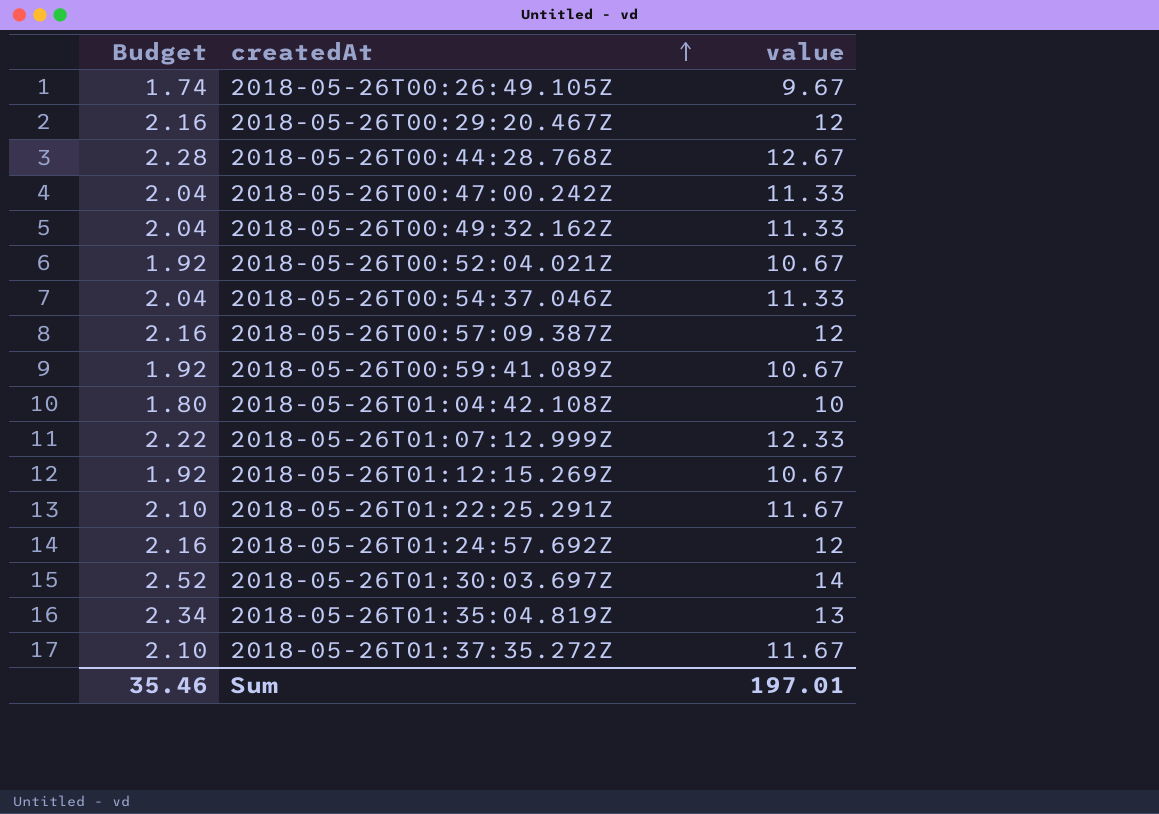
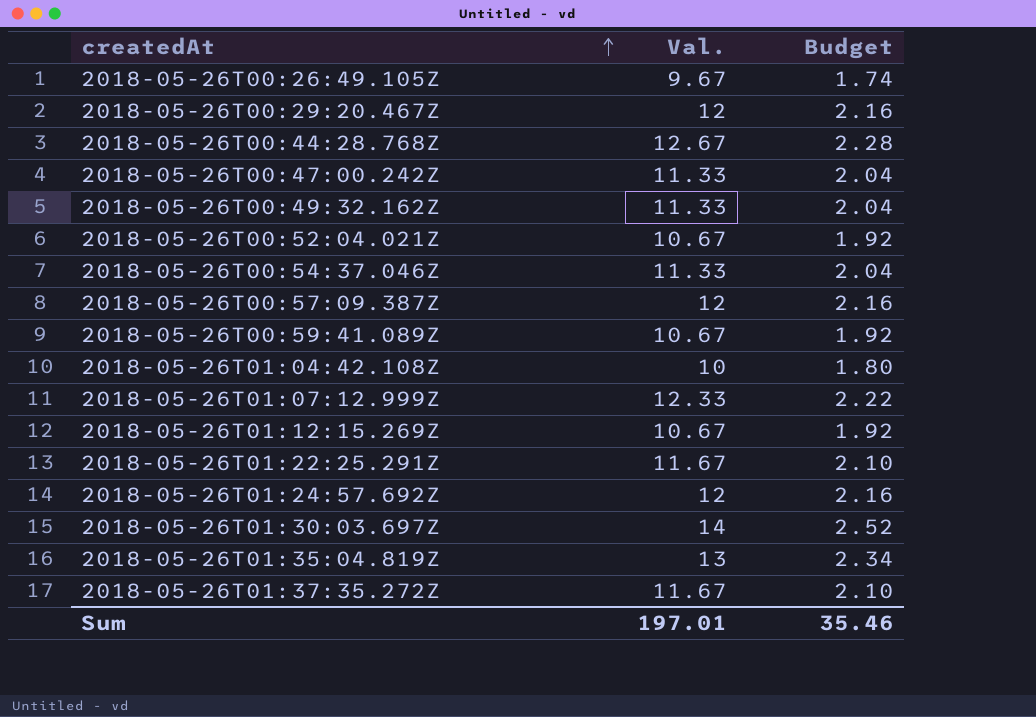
column name: value -> Val.
column Budget | position: 1 -> 3

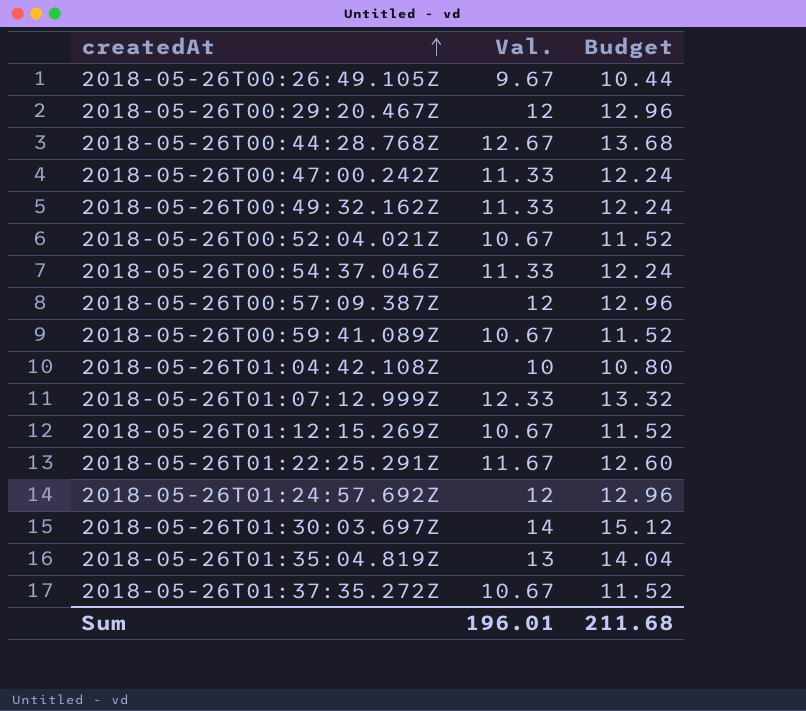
column Budget | formula: [Val.] * 0.18 -> [Val.] * 1.08
2018-05-26T01:37:35.272Z | Val.: 11.67 -> 10.67
Sum | Val.: 197.01 -> 196.01
Sum | Budget: 35.46 -> 211.68

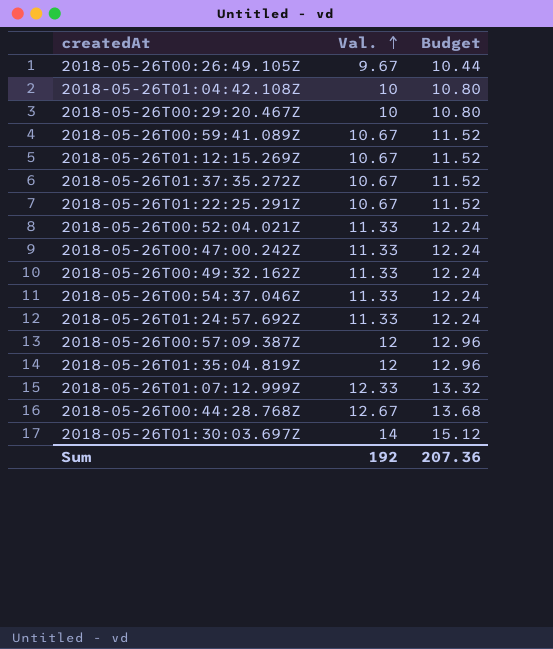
row order: createdAt ascending -> Val. ascending
2018-05-26T00:29:20.467Z | Val.: 12 -> 10
2018-05-26T00:29:20.467Z | Budget: 12.96 -> 10.80
2018-05-26T01:22:25.291Z | Val.: 11.67 -> 10.67
2018-05-26T01:22:25.291Z | Budget: 12.60 -> 11.52
2018-05-26T00:52:04.021Z | Val.: 10.67 -> 11.33
2018-05-26T00:52:04.021Z | Budget: 11.52 -> 12.24
2018-05-26T01:24:57.692Z | Val.: 12 -> 11.33
2018-05-26T01:24:57.692Z | Budget: 12.96 -> 12.24
2018-05-26T01:35:04.819Z | Val.: 13 -> 12
2018-05-26T01:35:04.819Z | Budget: 14.04 -> 12.96
Sum | Val.: 196.01 -> 192
Sum | Budget: 211.68 -> 207.36

